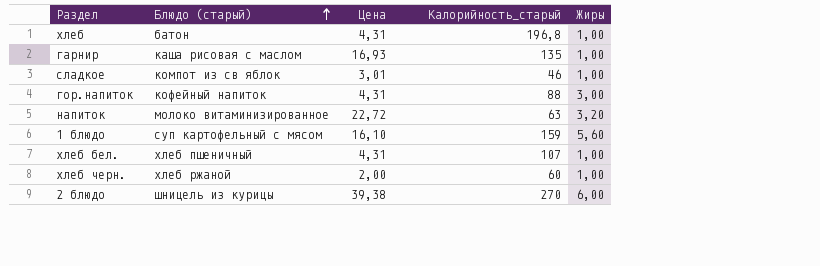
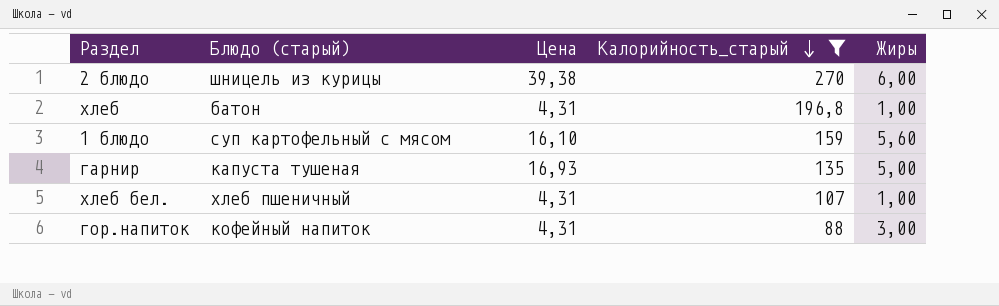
filter: none -> Калорийность_старый >= 88
row order: Блюдо (старый) ascending -> Калорийность_старый descending
гарнир | Блюдо (старый): каша рисовая с маслом -> капуста тушеная
гарнир | Жиры: 1,00 -> 5,00

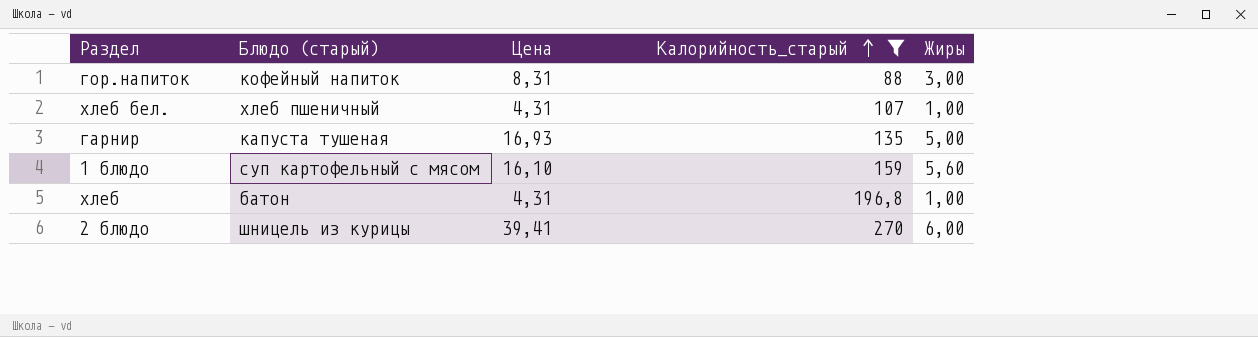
row order: Калорийность_старый descending -> Калорийность_старый ascending
гор.напиток | Цена: 4,31 -> 8,31
2 блюдо | Цена: 39,38 -> 39,41

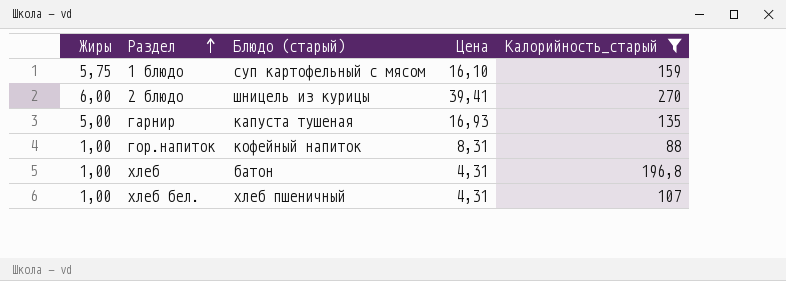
row order: Калорийность_старый ascending -> Раздел ascending
column Жиры | position: 5 -> 1
1 блюдо | Жиры: 5,60 -> 5,75
гор.напиток | Жиры: 3,00 -> 1,00

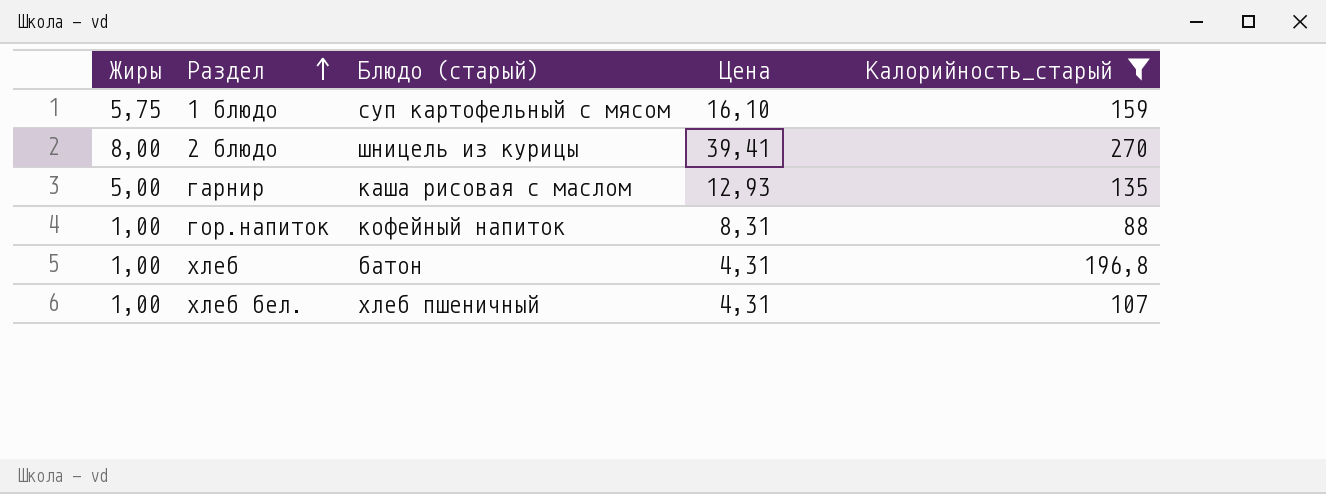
2 блюдо | Жиры: 6,00 -> 8,00
гарнир | Блюдо (старый): капуста тушеная -> каша рисовая с маслом
гарнир | Цена: 16,93 -> 12,93

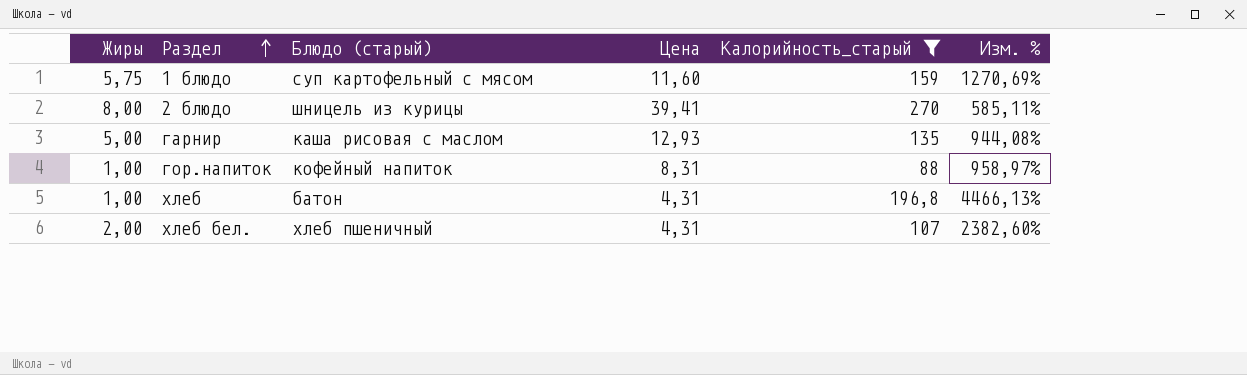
column Изм. % | formula: none -> ([Калорийность_старый] - [Цена]) / [Цена]
1 блюдо | Цена: 16,10 -> 11,60
хлеб бел. | Жиры: 1,00 -> 2,00

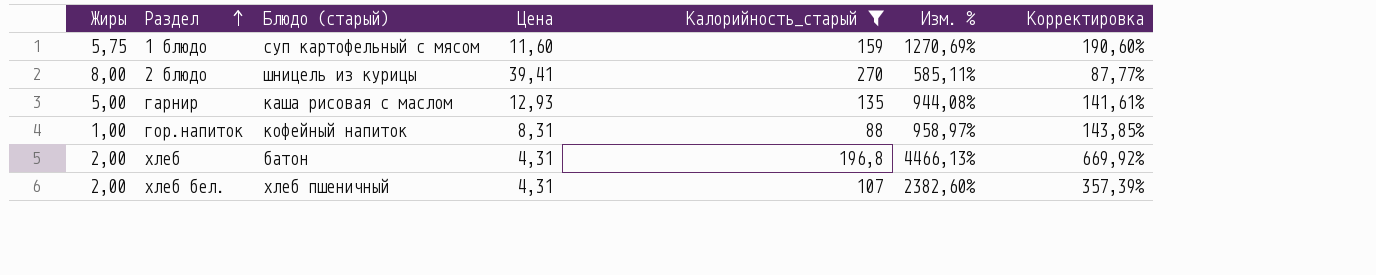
column Корректировка | formula: none -> [Изм. %] * 0,15
хлеб | Жиры: 1,00 -> 2,00

